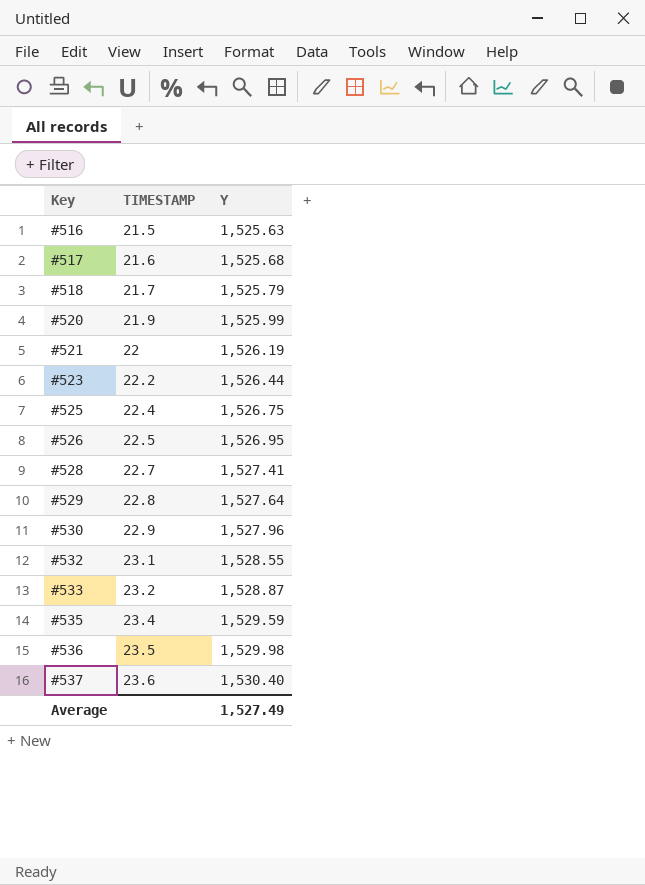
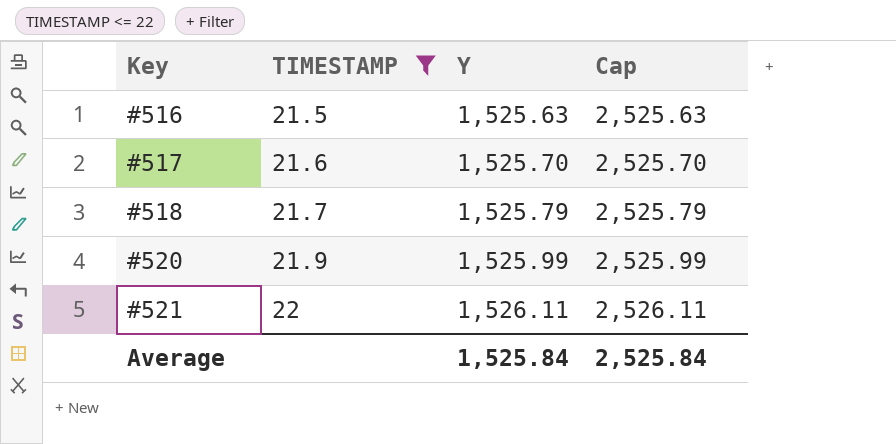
filter: none -> TIMESTAMP <= 22
column Cap | formula: none -> [Y] + 1000
#517 | Y: 1,525.68 -> 1,525.70
#521 | Y: 1,526.19 -> 1,526.11
Average | Y: 1,527.49 -> 1,525.84

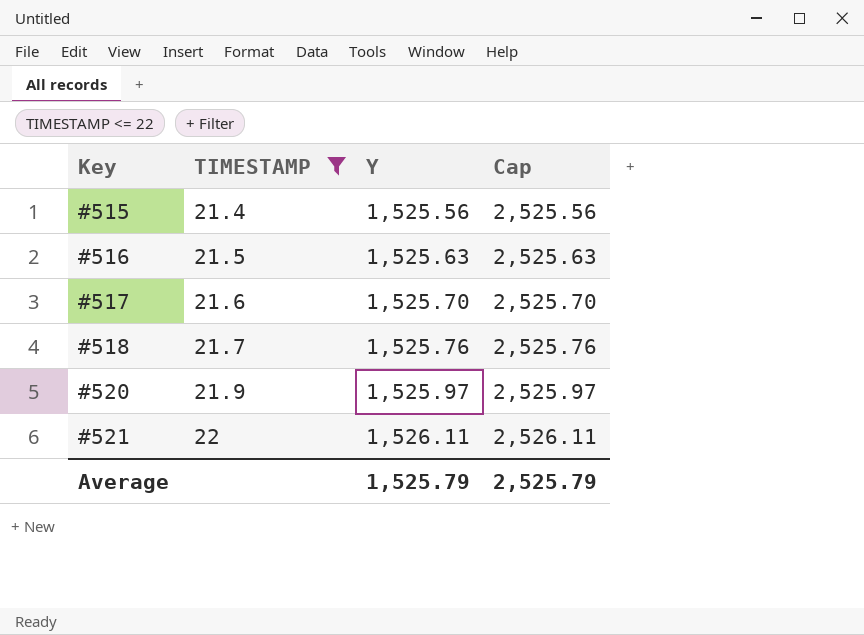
row #515: none -> 21.4 | 1,525.56 | 2,525.56
#518 | Y: 1,525.79 -> 1,525.76
#518 | Cap: 2,525.79 -> 2,525.76
#520 | Y: 1,525.99 -> 1,525.97
#520 | Cap: 2,525.99 -> 2,525.97
Average | Y: 1,525.84 -> 1,525.79
Average | Cap: 2,525.84 -> 2,525.79

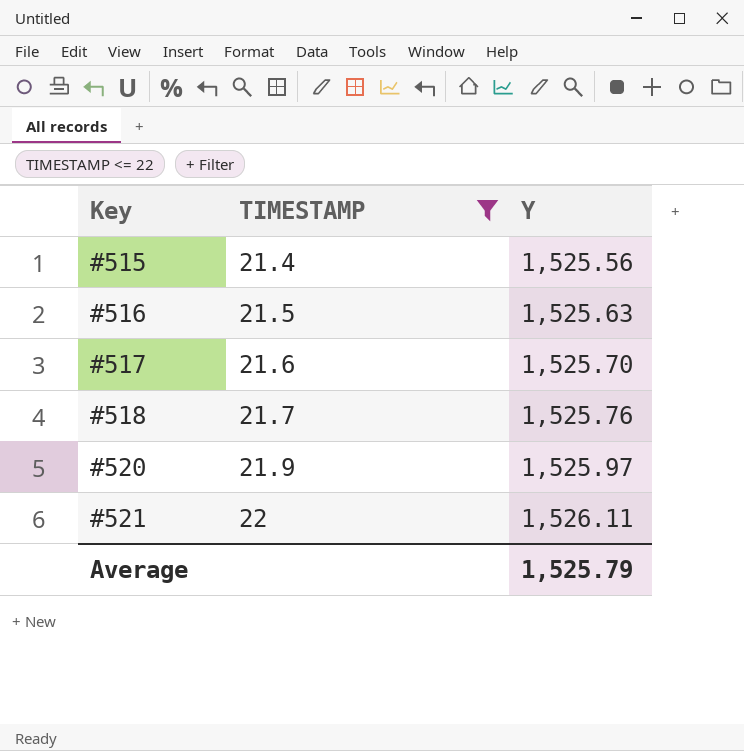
column Cap | formula: [Y] + 1000 -> none

